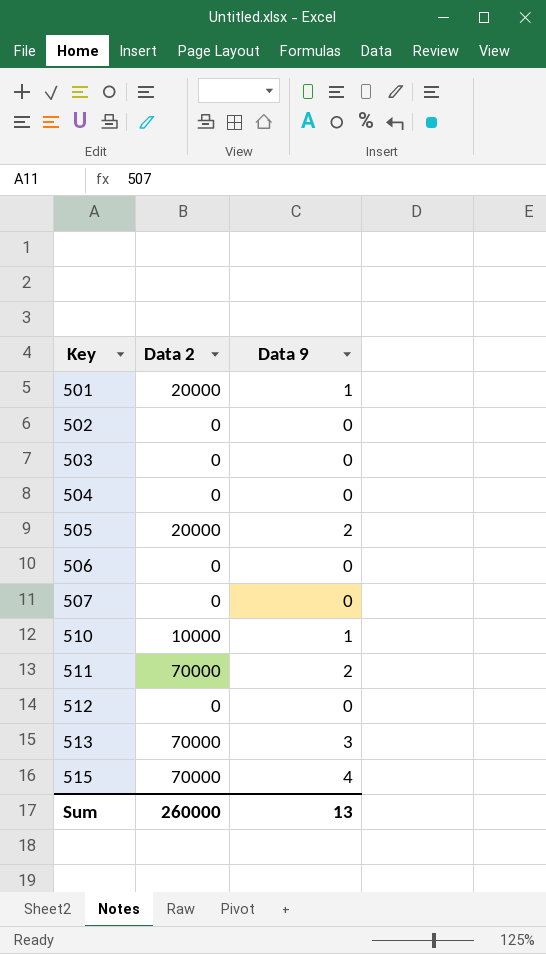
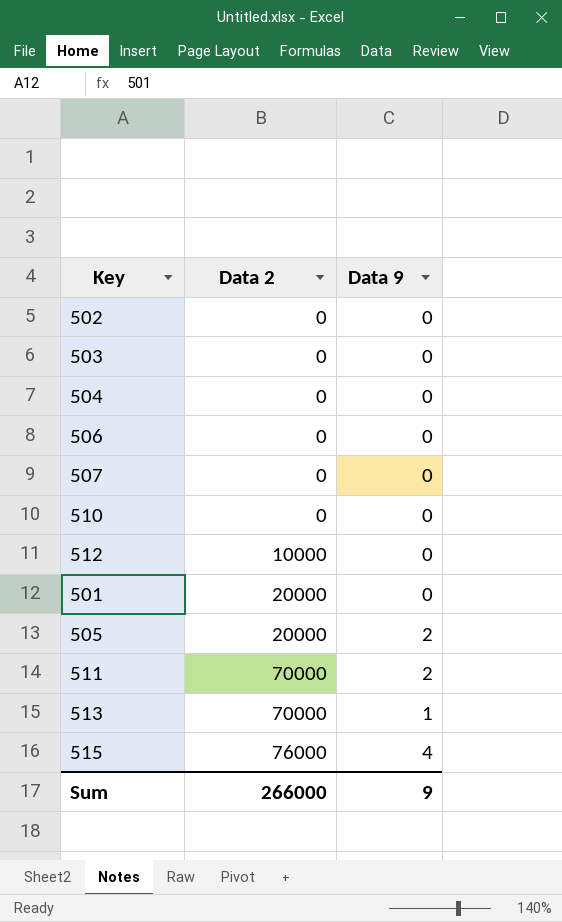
row order: Key ascending -> Data 2 ascending
510 | Data 2: 10000 -> 0
510 | Data 9: 1 -> 0
512 | Data 2: 0 -> 10000
501 | Data 9: 1 -> 0
513 | Data 9: 3 -> 1
515 | Data 2: 70000 -> 76000
Sum | Data 2: 260000 -> 266000
Sum | Data 9: 13 -> 9

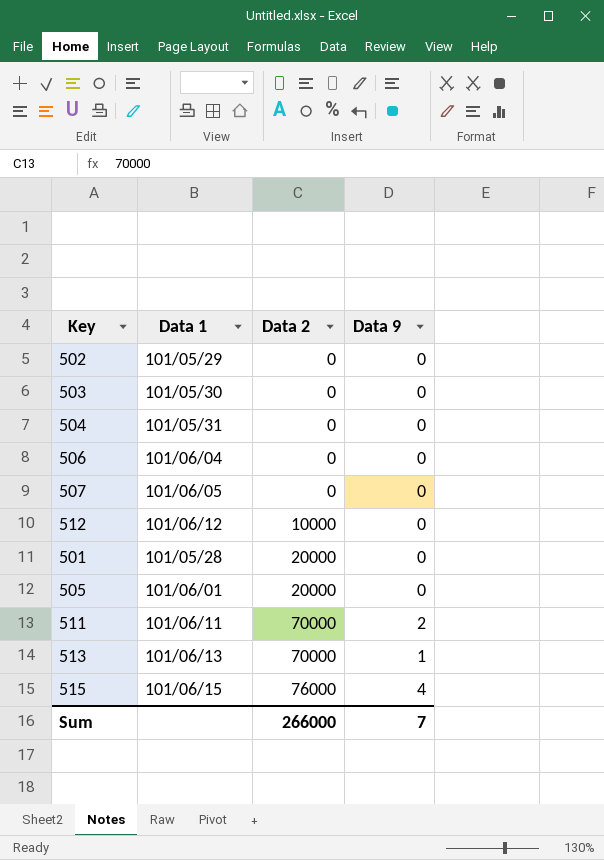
column Data 1 | position: none -> 2
row 510: 0 | 0 -> none
505 | Data 9: 2 -> 0
Sum | Data 9: 9 -> 7

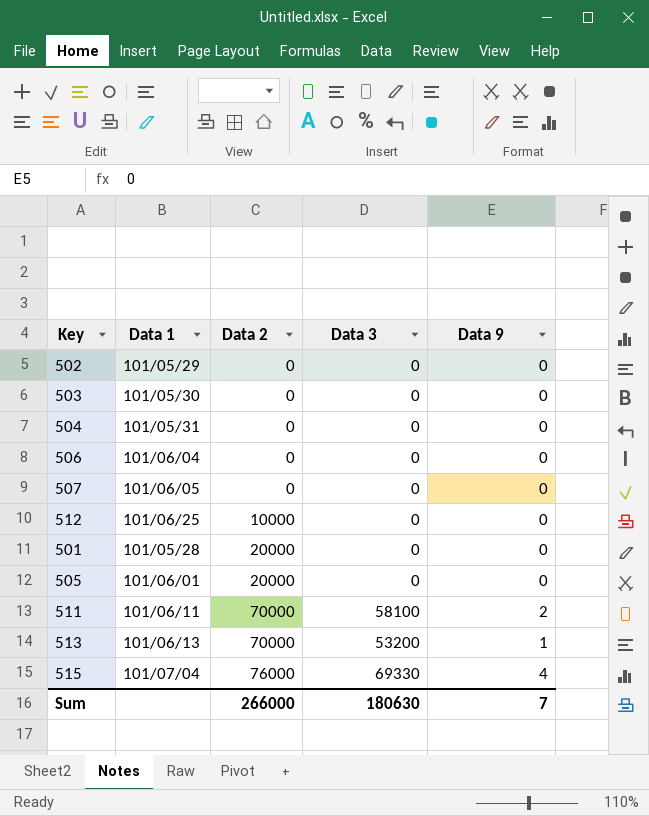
column Data 3 | position: none -> 4
512 | Data 1: 101/06/12 -> 101/06/25
515 | Data 1: 101/06/15 -> 101/07/04

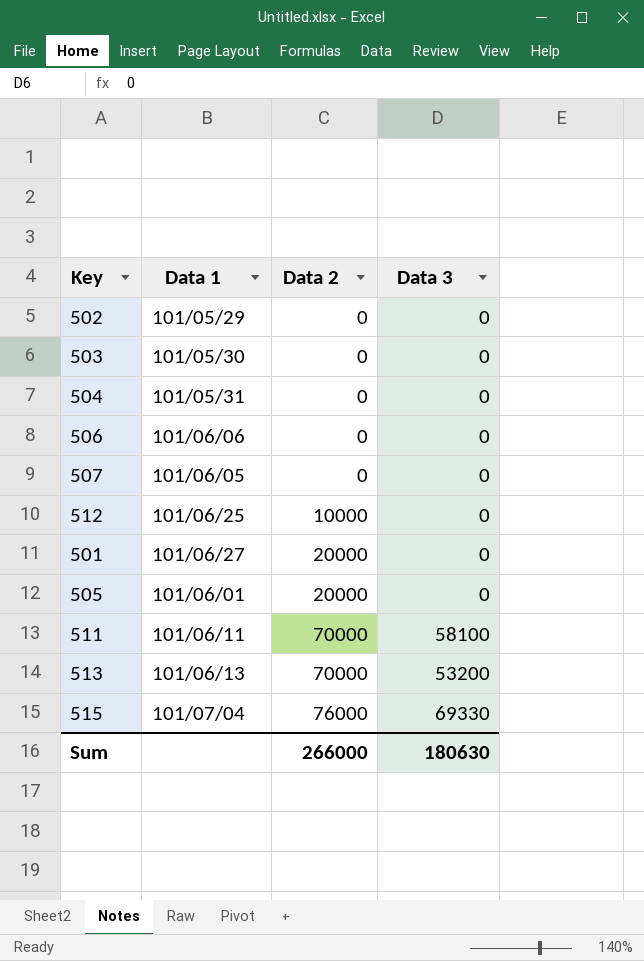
column Data 9 | position: 5 -> none
506 | Data 1: 101/06/04 -> 101/06/06
501 | Data 1: 101/05/28 -> 101/06/27

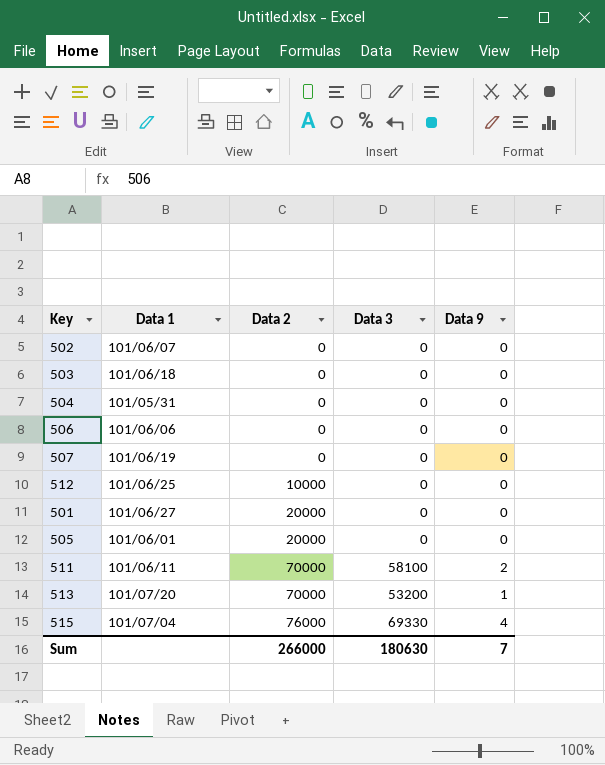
column Data 9 | position: none -> 5
502 | Data 1: 101/05/29 -> 101/06/07
503 | Data 1: 101/05/30 -> 101/06/18
507 | Data 1: 101/06/05 -> 101/06/19
513 | Data 1: 101/06/13 -> 101/07/20

